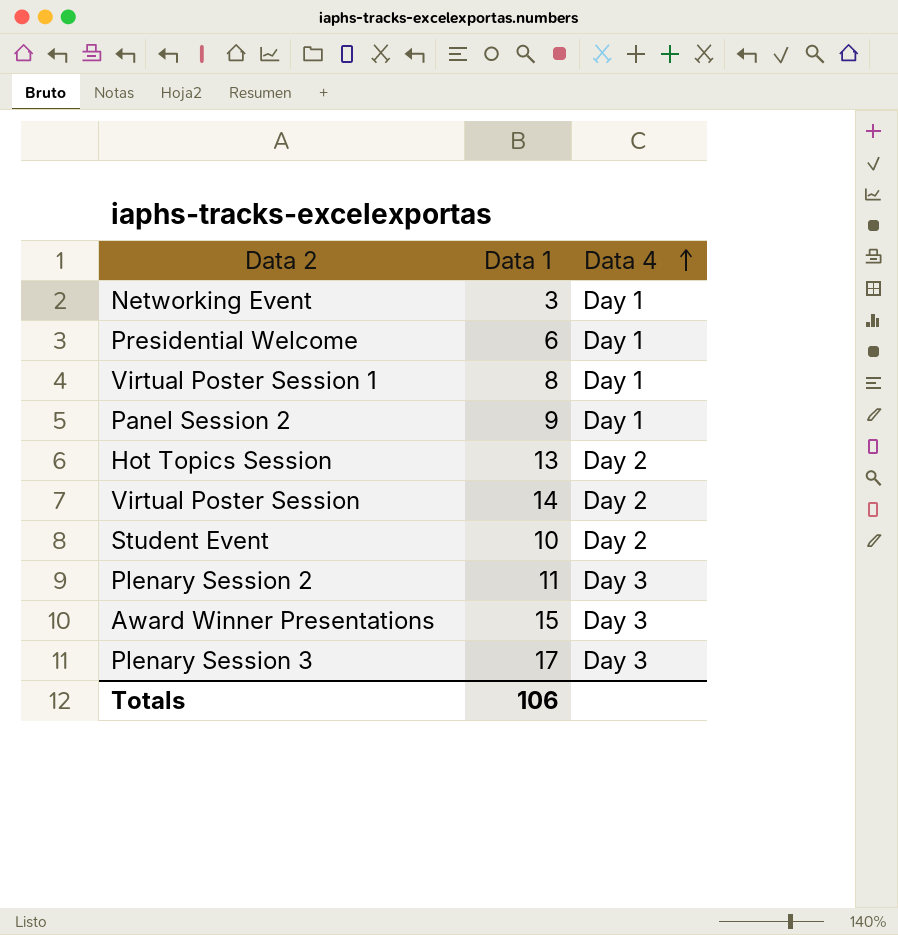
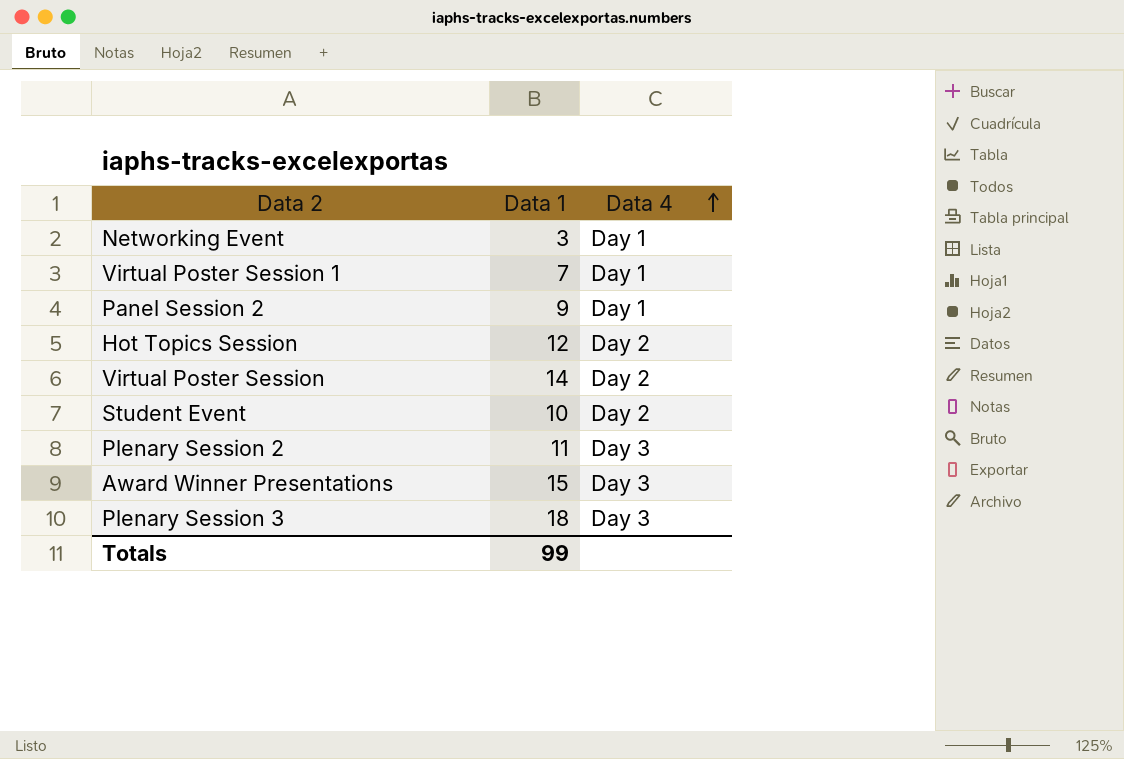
row Presidential Welcome: 6 | Day 1 -> none
Virtual Poster Session 1 | Data 1: 8 -> 7
Hot Topics Session | Data 1: 13 -> 12
Plenary Session 3 | Data 1: 17 -> 18
Totals | Data 1: 106 -> 99

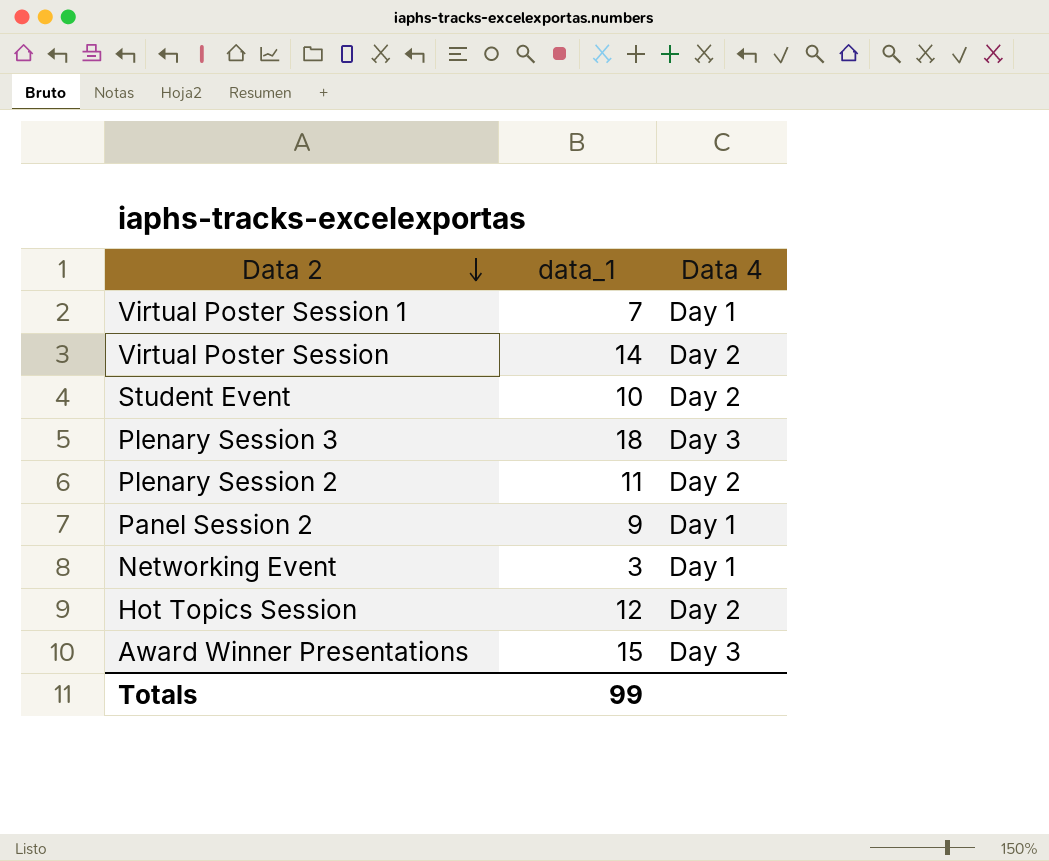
row order: Data 4 ascending -> Data 2 descending
column name: Data 1 -> data_1
Plenary Session 2 | Data 4: Day 3 -> Day 2

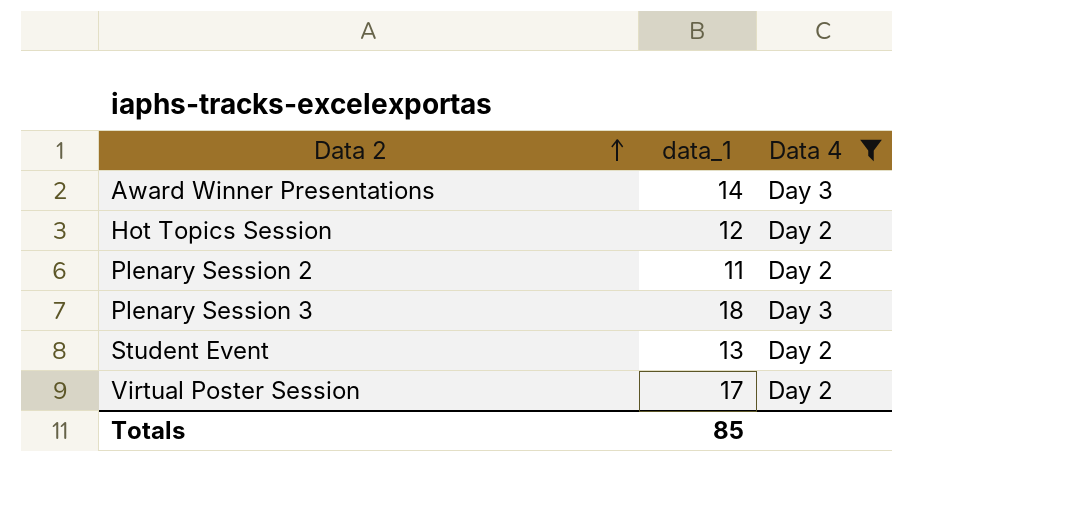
filter: none -> Data 4 != Day 1
row order: Data 2 descending -> Data 2 ascending
Award Winner Presentations | data_1: 15 -> 14
Student Event | data_1: 10 -> 13
Virtual Poster Session | data_1: 14 -> 17
Totals | data_1: 99 -> 85

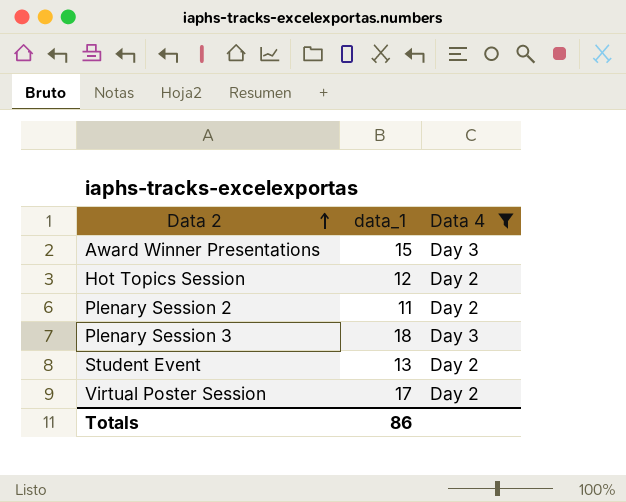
Award Winner Presentations | data_1: 14 -> 15
Totals | data_1: 85 -> 86

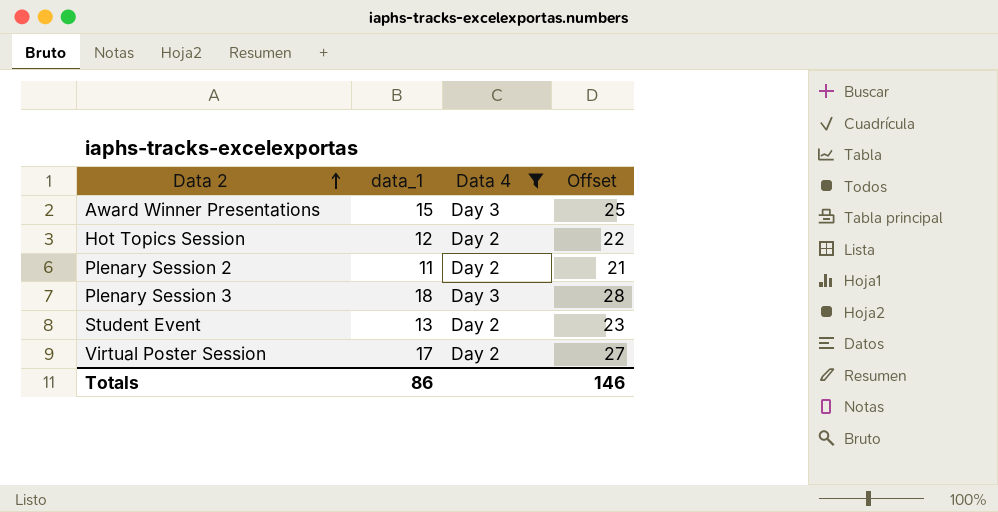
column Offset | formula: none -> [data_1] + 10

